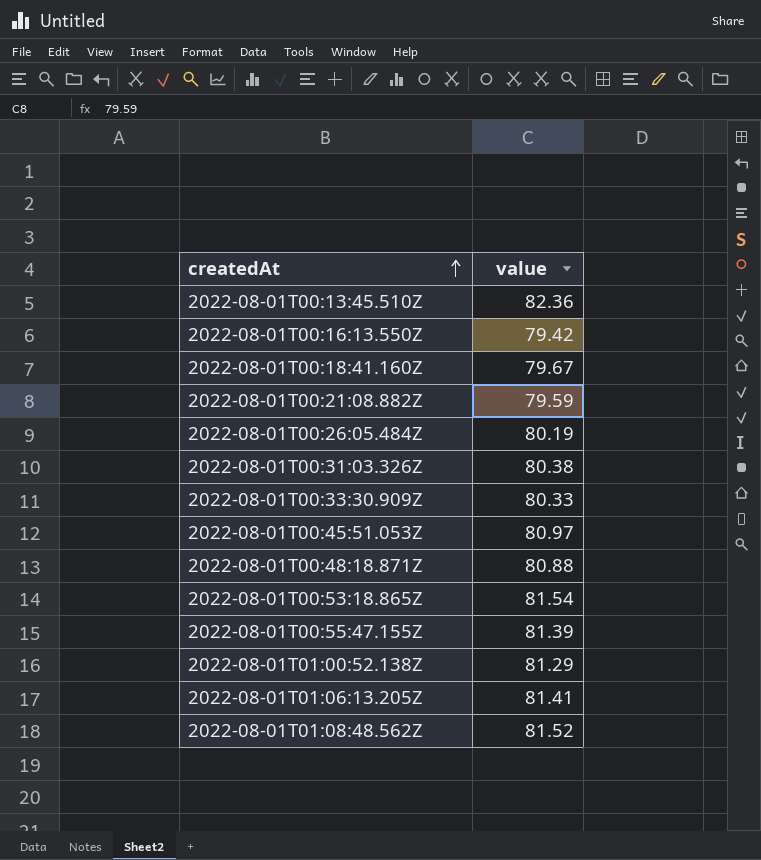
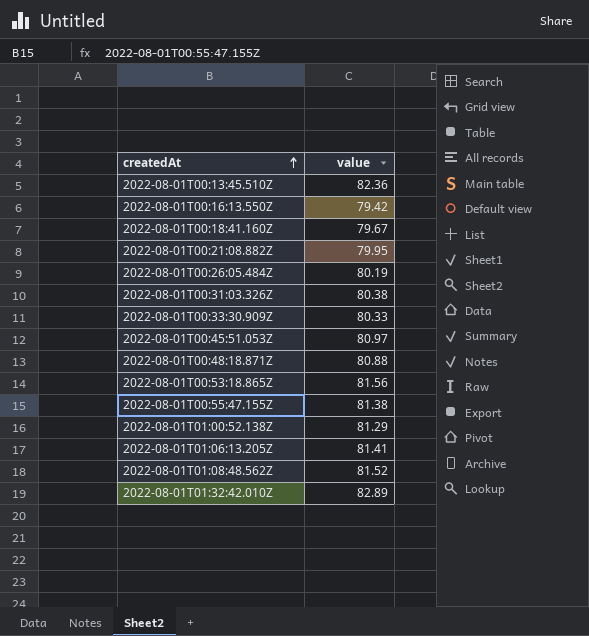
2022-08-01T00:21:08.882Z | value: 79.59 -> 79.95
2022-08-01T00:53:18.865Z | value: 81.54 -> 81.56
2022-08-01T00:55:47.155Z | value: 81.39 -> 81.38
row 2022-08-01T01:32:42.010Z: none -> 82.89

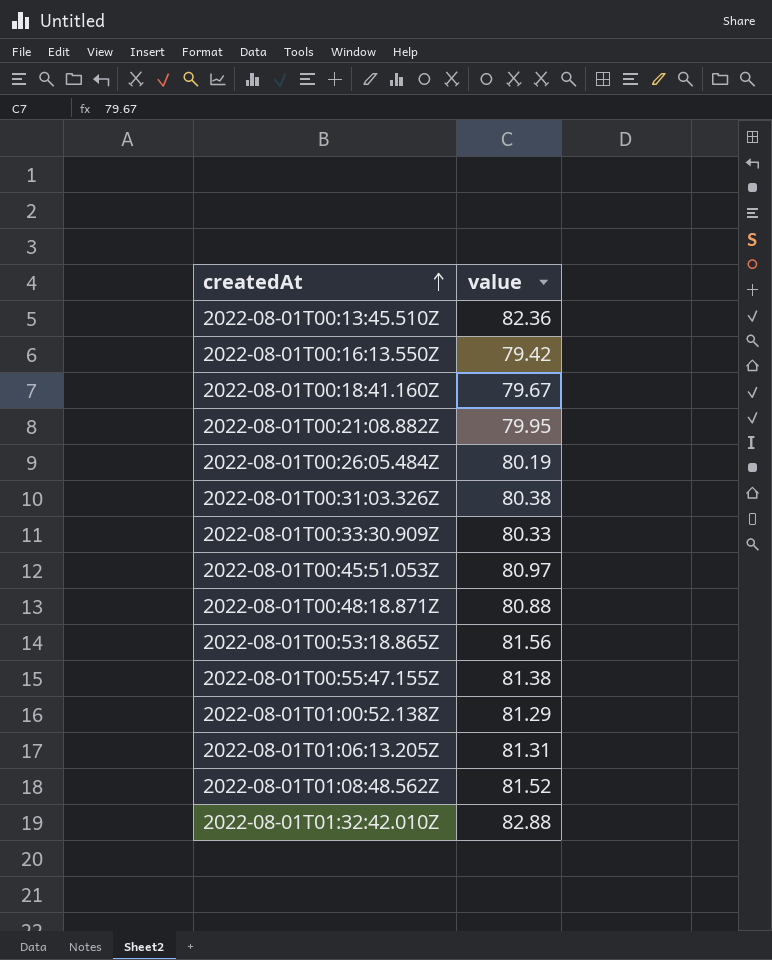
2022-08-01T01:06:13.205Z | value: 81.41 -> 81.31
2022-08-01T01:32:42.010Z | value: 82.89 -> 82.88

